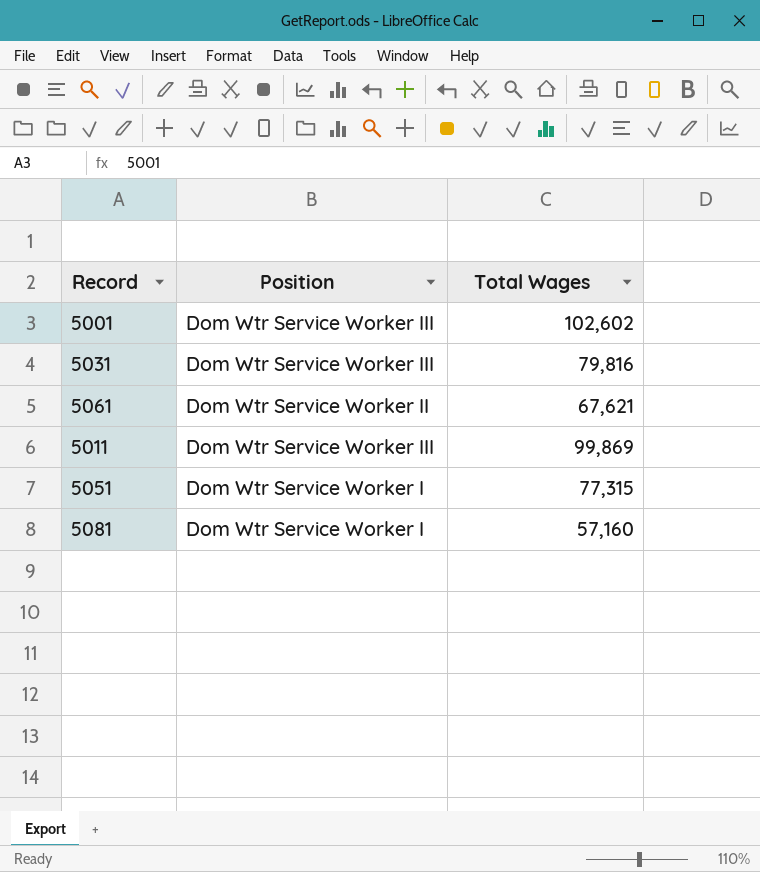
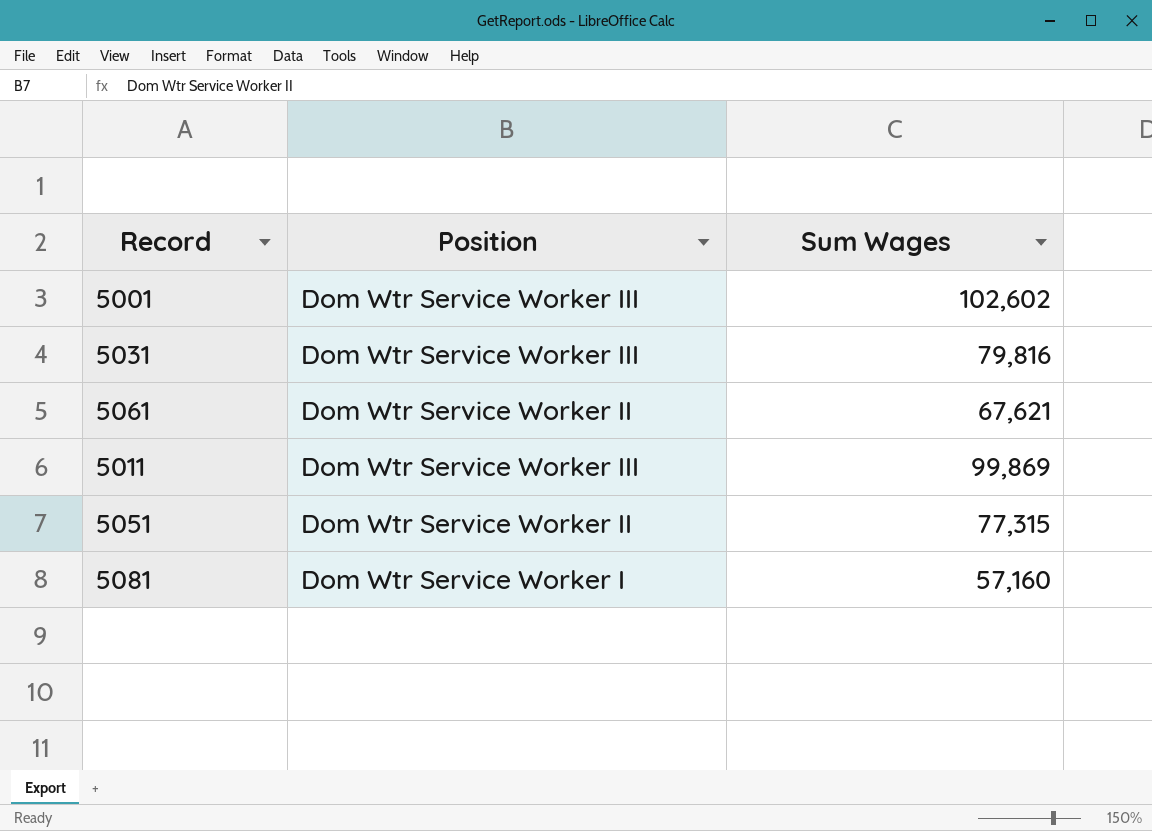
column name: Total Wages -> Sum Wages
5051 | Position: Dom Wtr Service Worker I -> Dom Wtr Service Worker II

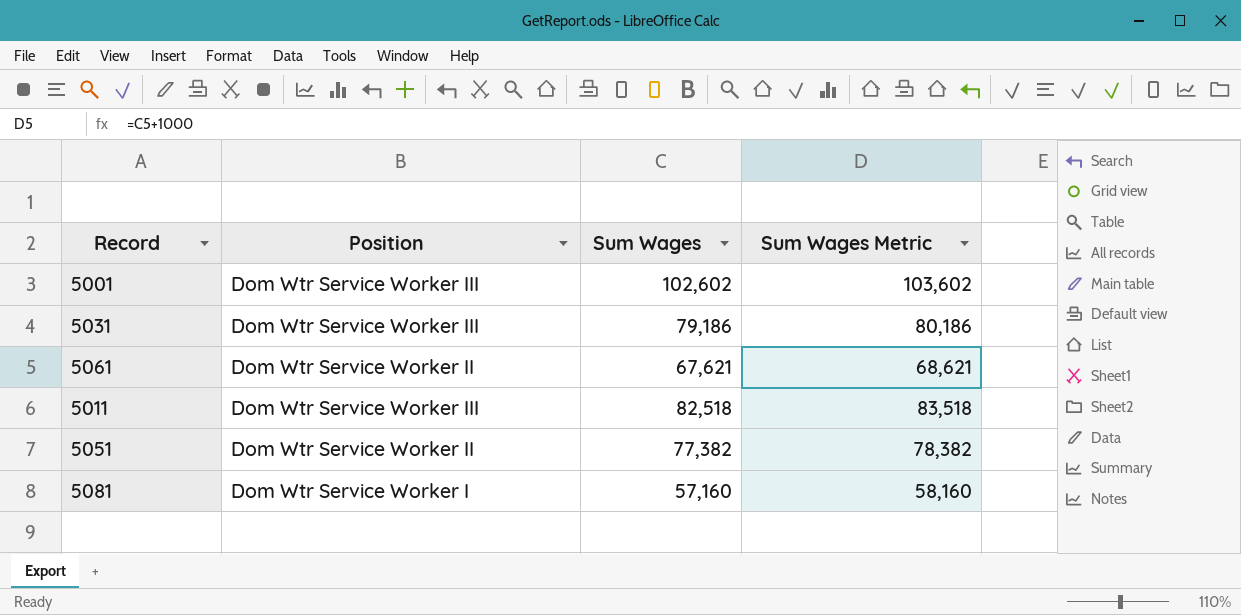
column Sum Wages Metric | formula: none -> [Sum Wages] + 1000
5031 | Sum Wages: 79,816 -> 79,186
5011 | Sum Wages: 99,869 -> 82,518
5051 | Sum Wages: 77,315 -> 77,382

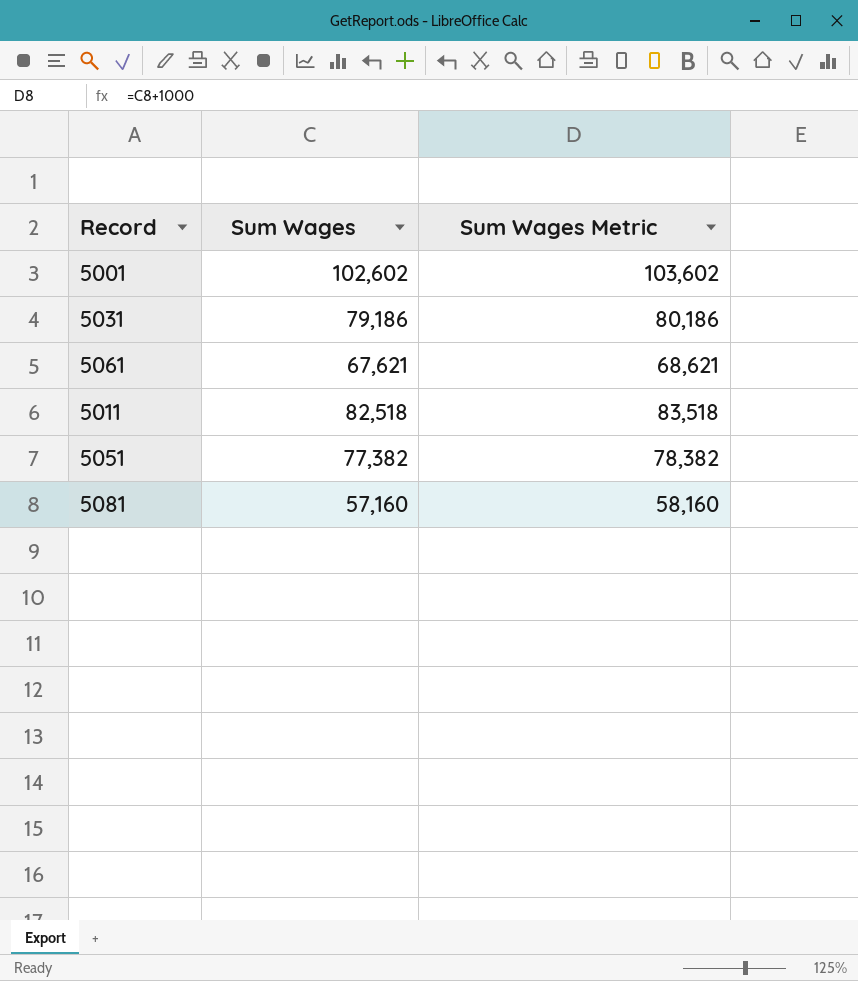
column Position | position: 2 -> none

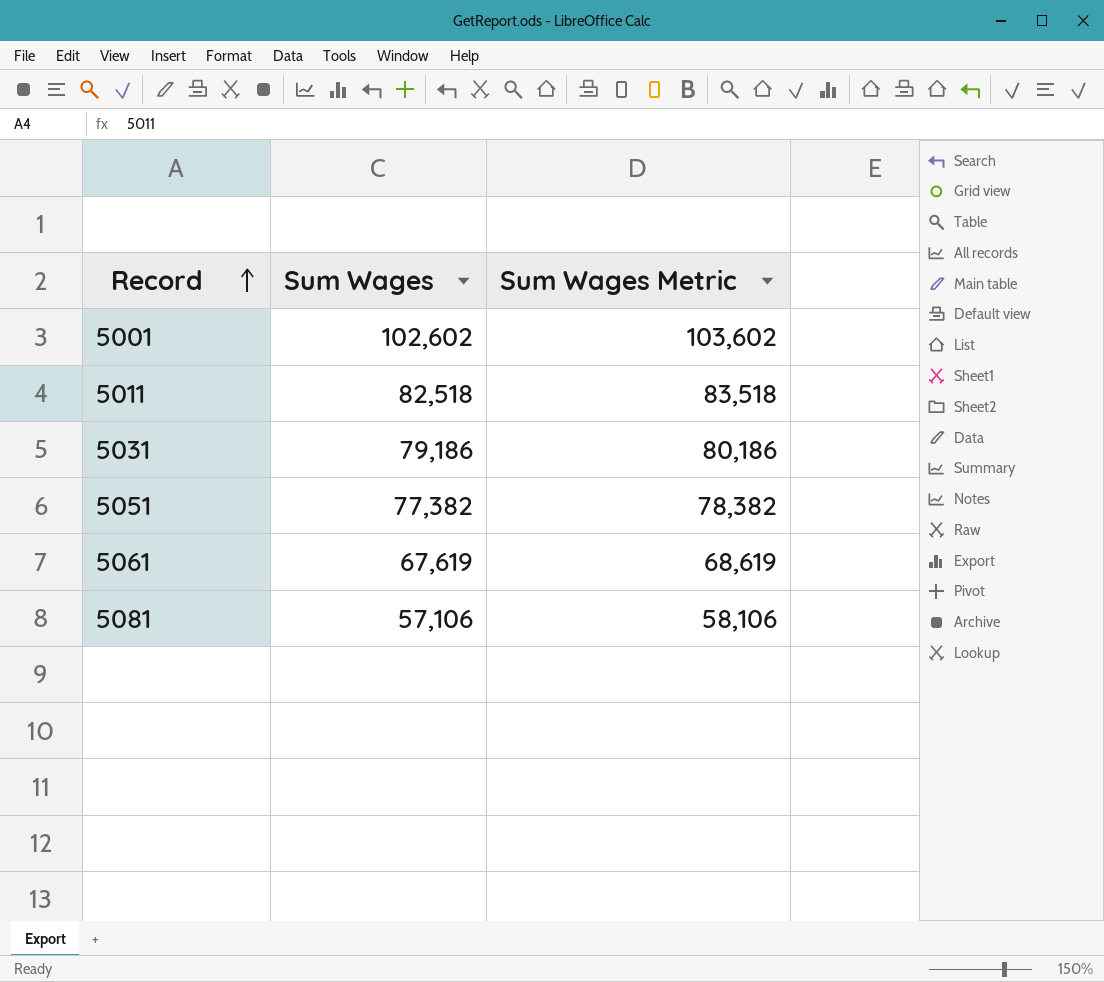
row order: none -> Record ascending
5061 | Sum Wages: 67,621 -> 67,619
5061 | Sum Wages Metric: 68,621 -> 68,619
5081 | Sum Wages: 57,160 -> 57,106
5081 | Sum Wages Metric: 58,160 -> 58,106

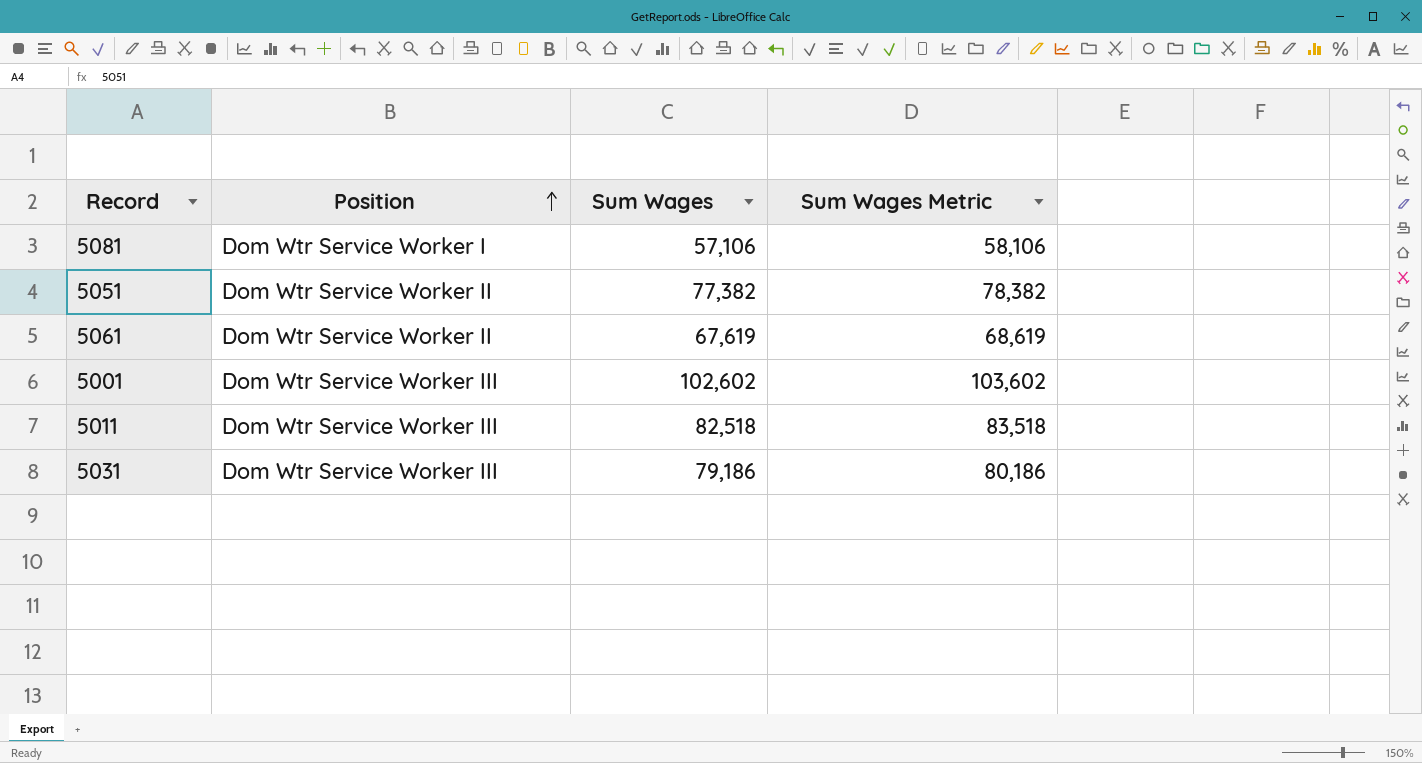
row order: Record ascending -> Position ascending
column Position | position: none -> 2

